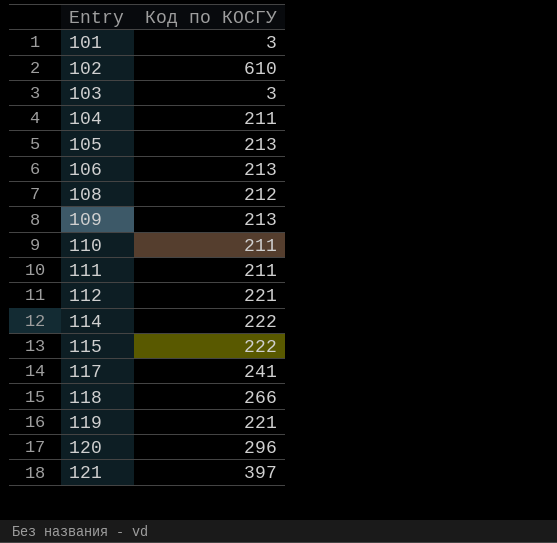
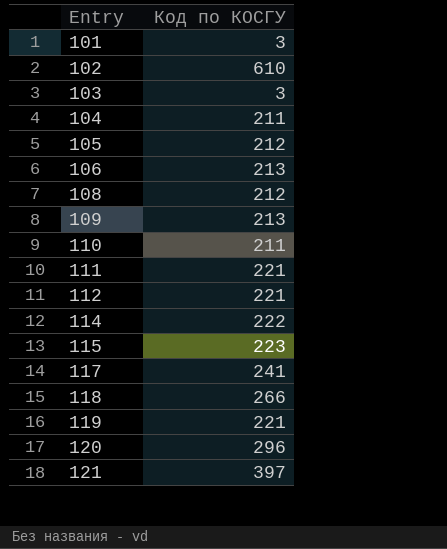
105 | Код по КОСГУ: 213 -> 212
111 | Код по КОСГУ: 211 -> 221
115 | Код по КОСГУ: 222 -> 223

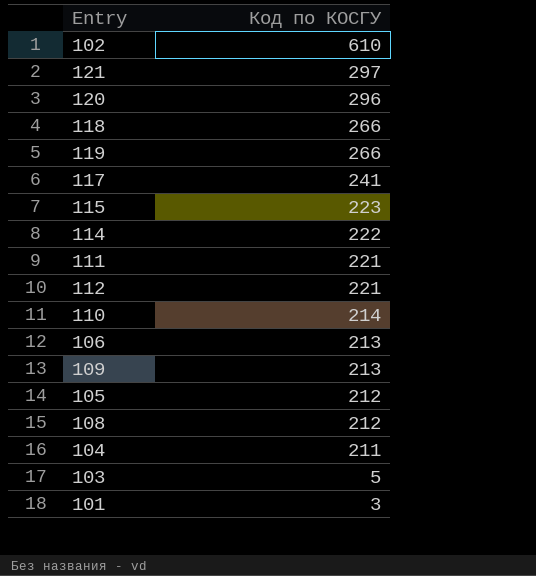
row order: Entry ascending -> Код по КОСГУ descending
121 | Код по КОСГУ: 397 -> 297
119 | Код по КОСГУ: 221 -> 266
110 | Код по КОСГУ: 211 -> 214
103 | Код по КОСГУ: 3 -> 5

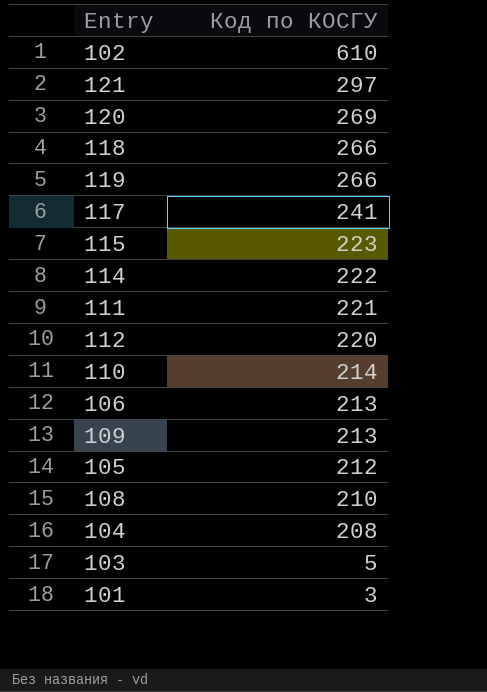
120 | Код по КОСГУ: 296 -> 269
112 | Код по КОСГУ: 221 -> 220
108 | Код по КОСГУ: 212 -> 210
104 | Код по КОСГУ: 211 -> 208

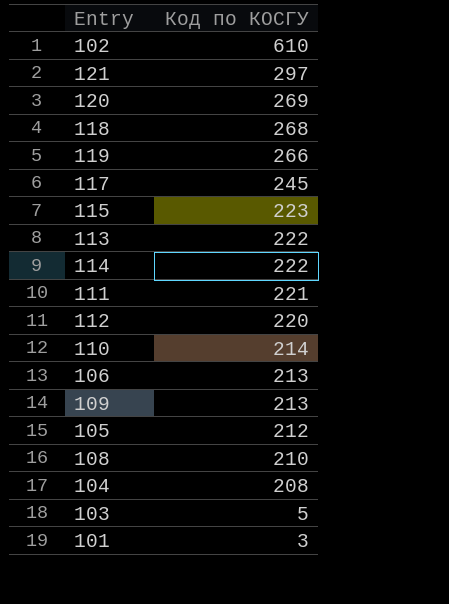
118 | Код по КОСГУ: 266 -> 268
117 | Код по КОСГУ: 241 -> 245
row 113: none -> 222

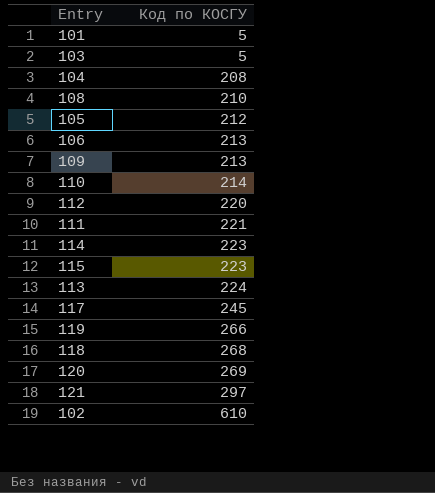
row order: Код по КОСГУ descending -> Код по КОСГУ ascending
101 | Код по КОСГУ: 3 -> 5
114 | Код по КОСГУ: 222 -> 223
113 | Код по КОСГУ: 222 -> 224

